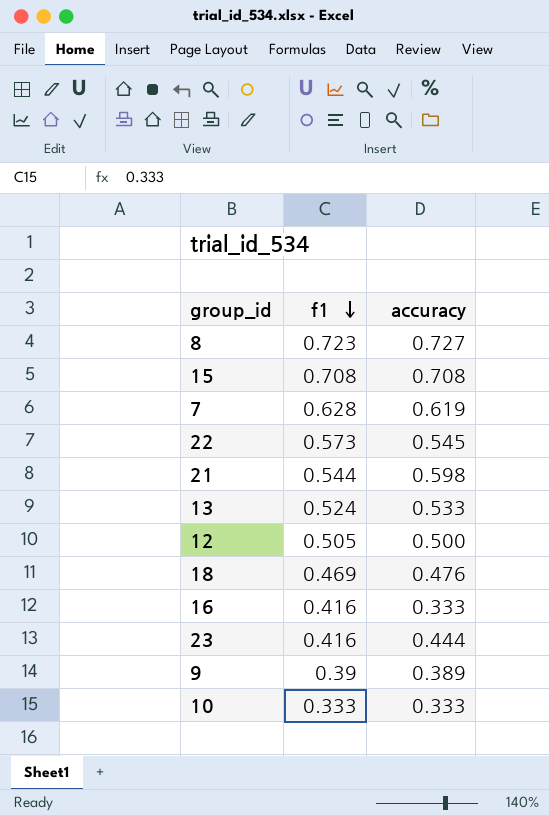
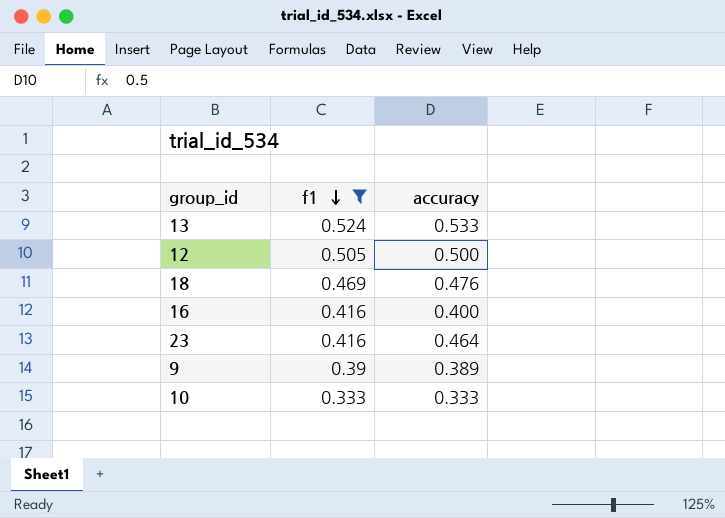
filter: none -> f1 <= 0.524
16 | accuracy: 0.333 -> 0.400
23 | accuracy: 0.444 -> 0.464

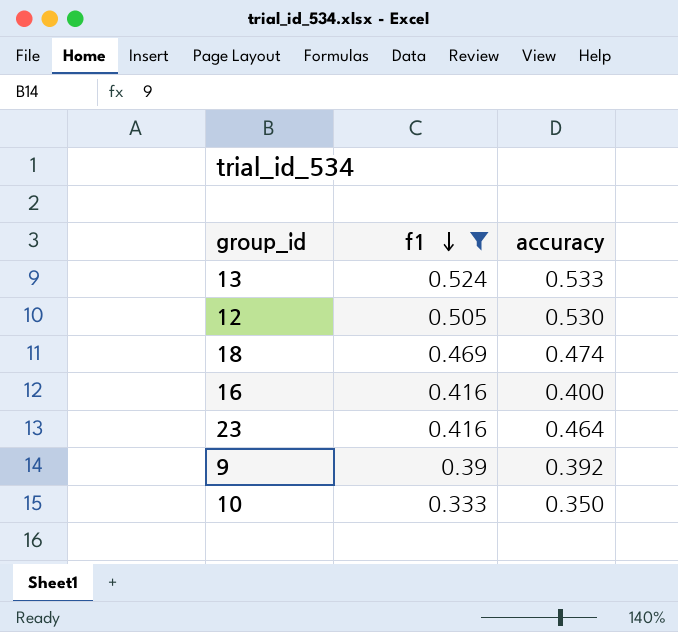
12 | accuracy: 0.500 -> 0.530
18 | accuracy: 0.476 -> 0.474
9 | accuracy: 0.389 -> 0.392
10 | accuracy: 0.333 -> 0.350

